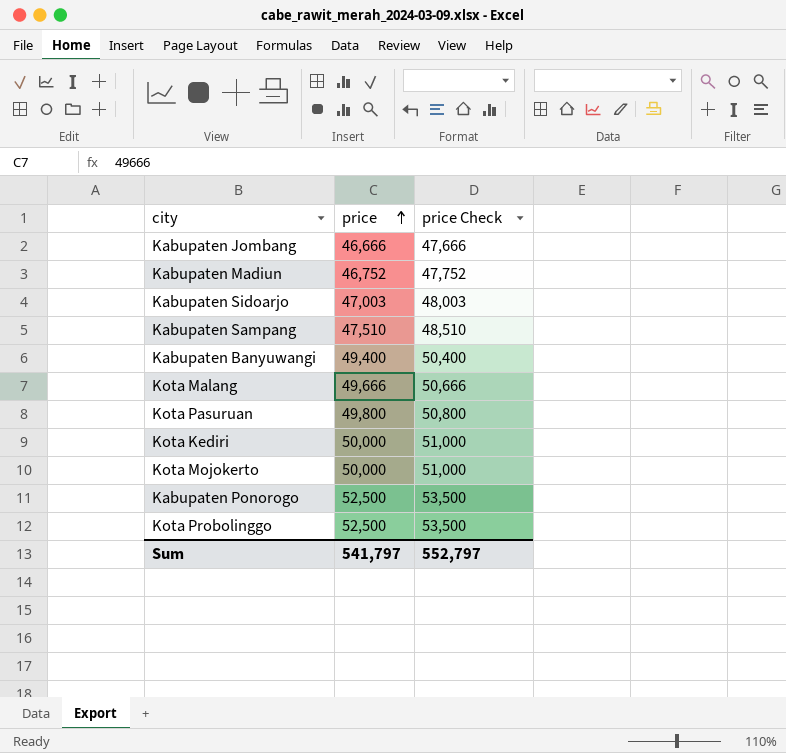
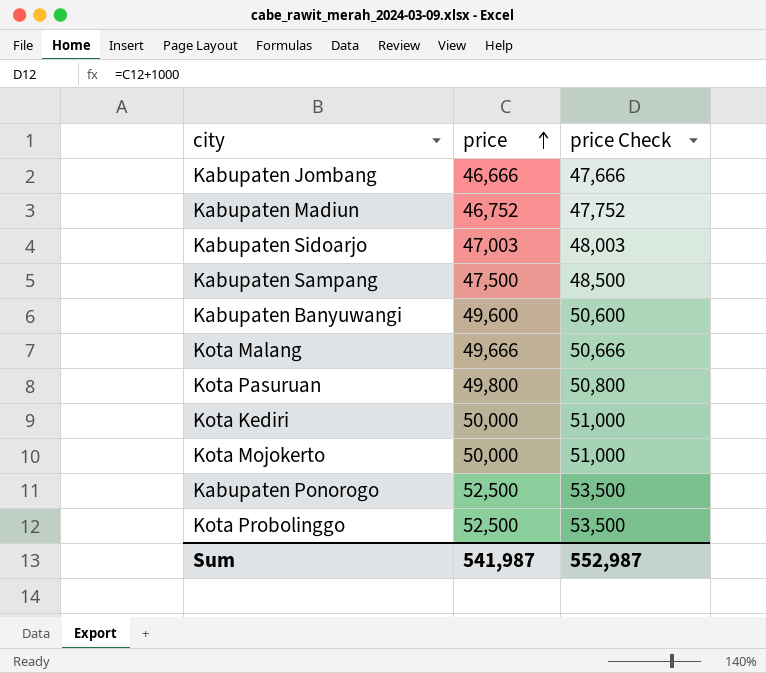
Kabupaten Sampang | price: 47,510 -> 47,500
Kabupaten Sampang | price Check: 48,510 -> 48,500
Kabupaten Banyuwangi | price: 49,400 -> 49,600
Kabupaten Banyuwangi | price Check: 50,400 -> 50,600
Sum | price: 541,797 -> 541,987
Sum | price Check: 552,797 -> 552,987

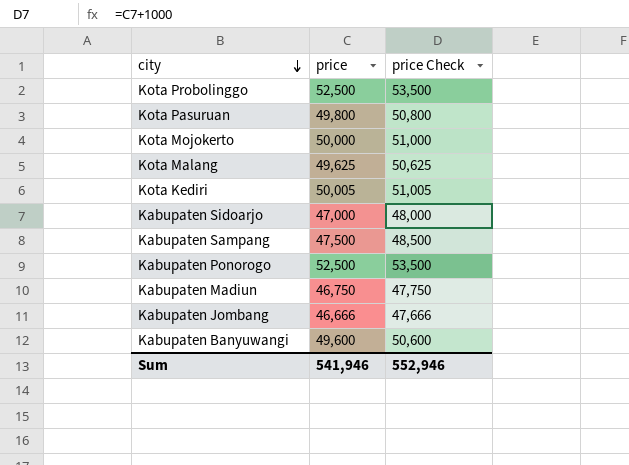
row order: price ascending -> city descending
Kota Malang | price: 49,666 -> 49,625
Kota Malang | price Check: 50,666 -> 50,625
Kota Kediri | price: 50,000 -> 50,005
Kota Kediri | price Check: 51,000 -> 51,005
Kabupaten Sidoarjo | price: 47,003 -> 47,000
Kabupaten Sidoarjo | price Check: 48,003 -> 48,000
Kabupaten Madiun | price: 46,752 -> 46,750
Kabupaten Madiun | price Check: 47,752 -> 47,750
Sum | price: 541,987 -> 541,946
Sum | price Check: 552,987 -> 552,946

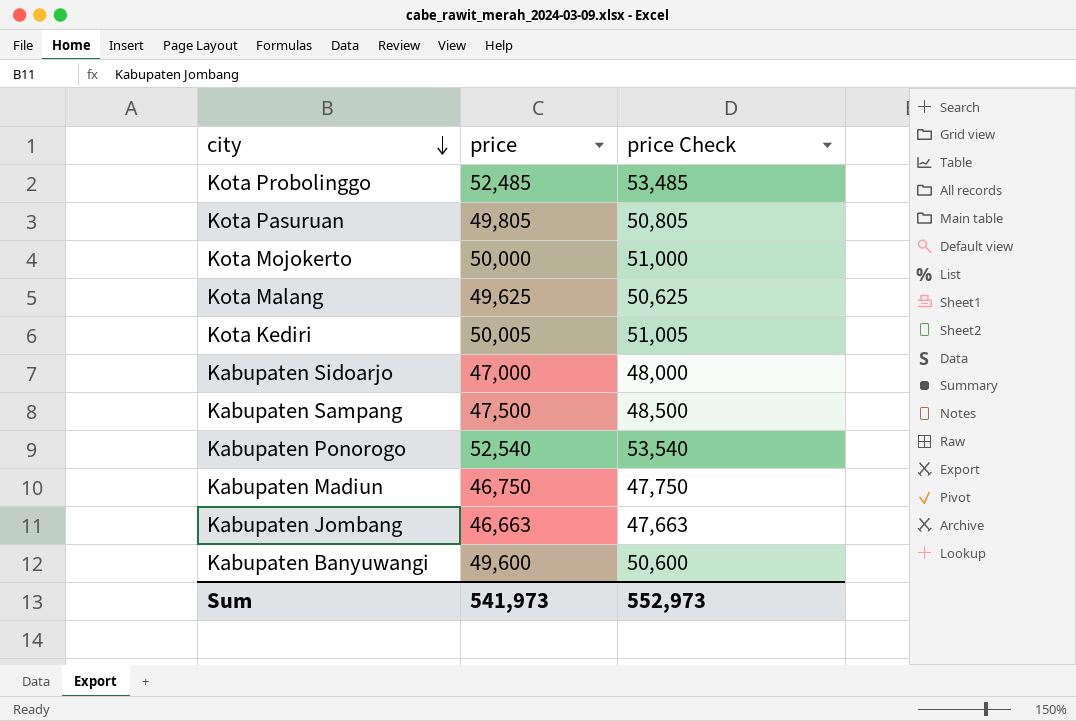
Kota Probolinggo | price: 52,500 -> 52,485
Kota Probolinggo | price Check: 53,500 -> 53,485
Kota Pasuruan | price: 49,800 -> 49,805
Kota Pasuruan | price Check: 50,800 -> 50,805
Kabupaten Ponorogo | price: 52,500 -> 52,540
Kabupaten Ponorogo | price Check: 53,500 -> 53,540
Kabupaten Jombang | price: 46,666 -> 46,663
Kabupaten Jombang | price Check: 47,666 -> 47,663
Sum | price: 541,946 -> 541,973
Sum | price Check: 552,946 -> 552,973

